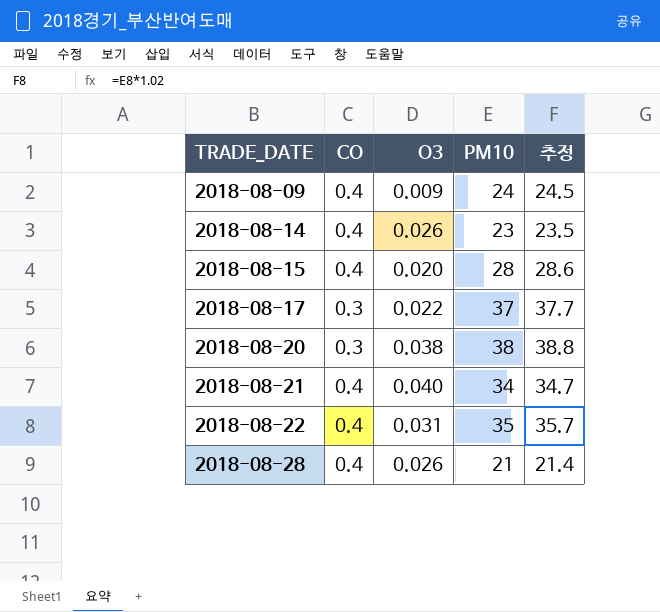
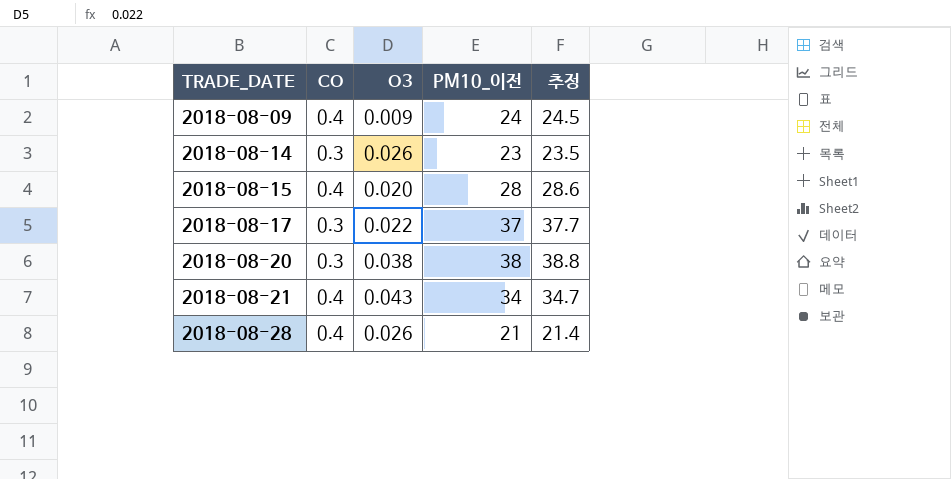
column name: PM10 -> PM10_이전
row 2018-08-22: 0.4 | 0.031 | 35 | 35.7 -> none
2018-08-14 | CO: 0.4 -> 0.3
2018-08-21 | O3: 0.040 -> 0.043

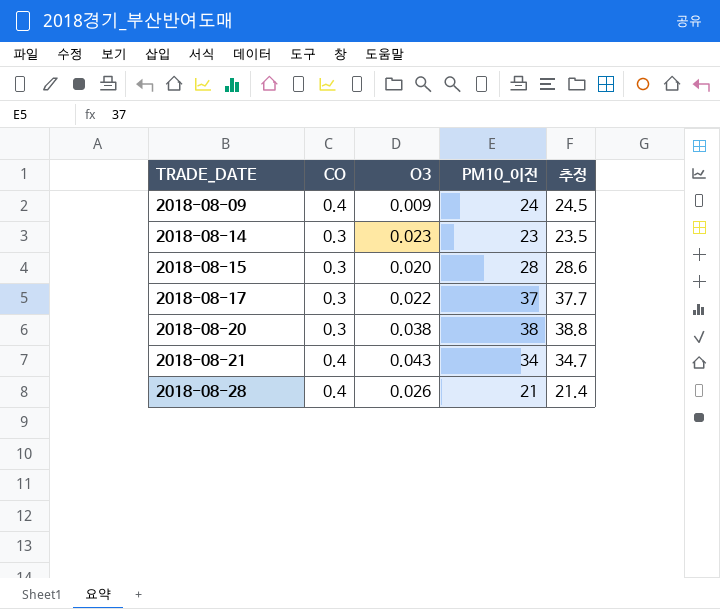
2018-08-14 | O3: 0.026 -> 0.023
2018-08-15 | CO: 0.4 -> 0.3

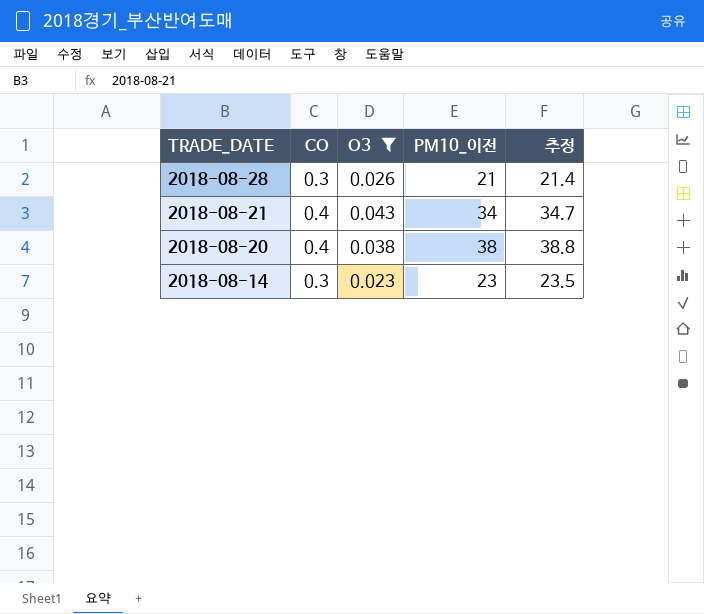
filter: none -> O3 >= 0.023
row order: TRADE_DATE ascending -> TRADE_DATE descending
2018-08-28 | CO: 0.4 -> 0.3
2018-08-20 | CO: 0.3 -> 0.4

